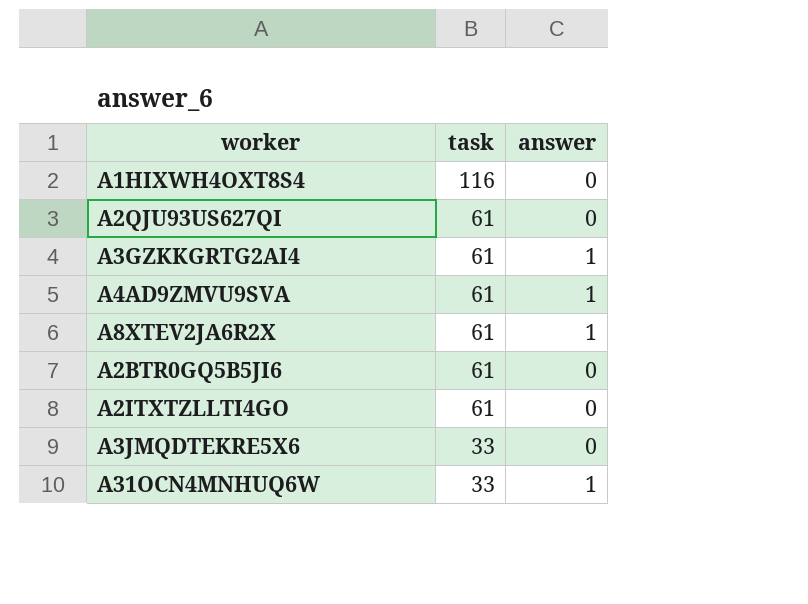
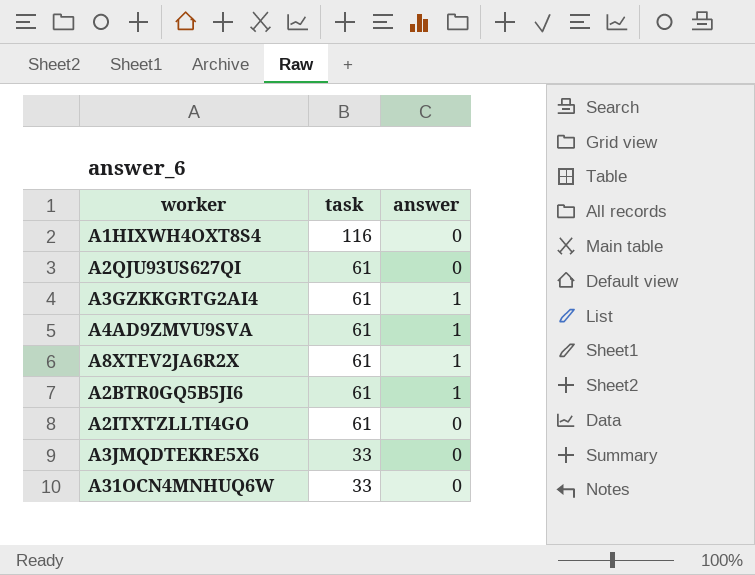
A2BTR0GQ5B5JI6 | answer: 0 -> 1
A31OCN4MNHUQ6W | answer: 1 -> 0

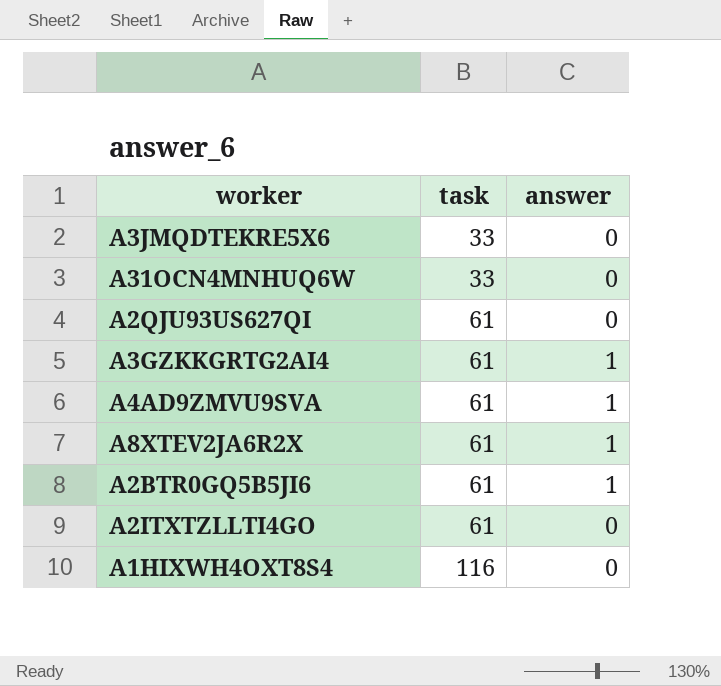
row order: task descending -> task ascending

